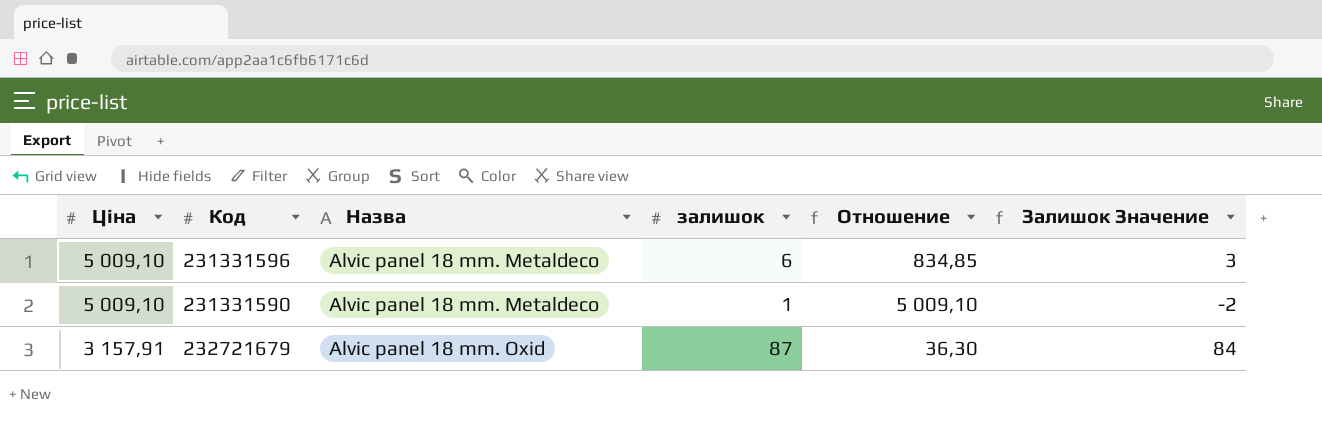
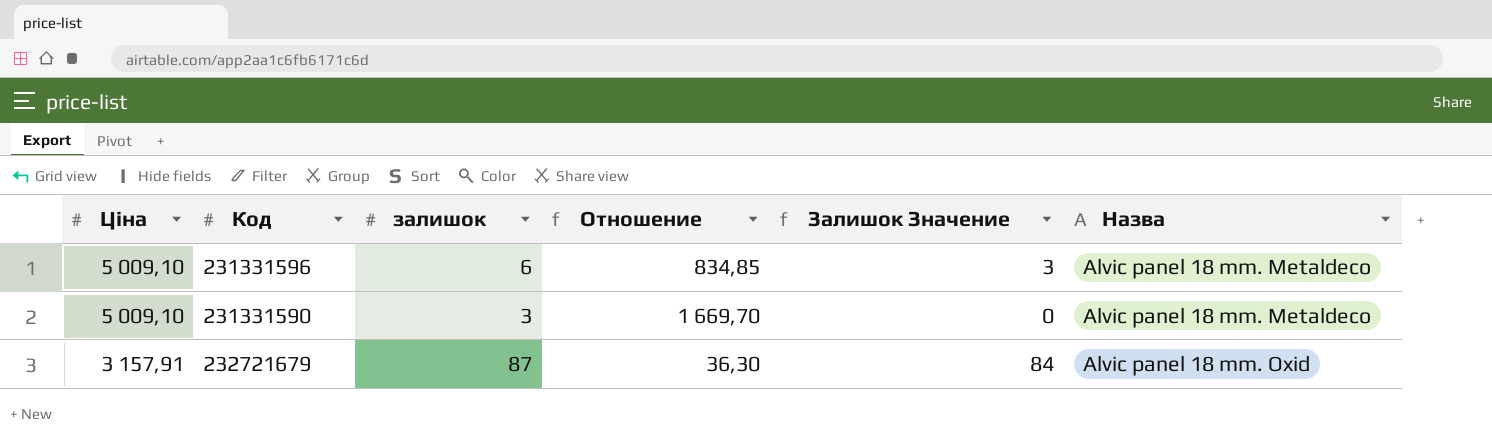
column Назва | position: 3 -> 6
231331590 | залишок: 1 -> 3
231331590 | Отношение: 5 009,10 -> 1 669,70
231331590 | Залишок Значение: -2 -> 0

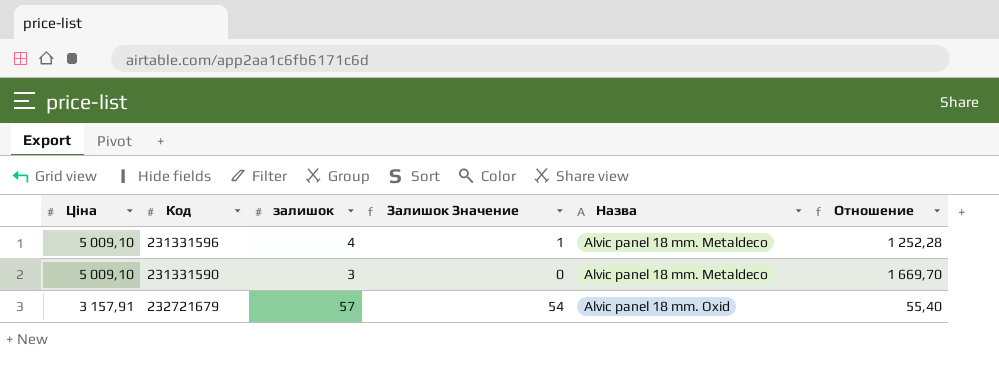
column Отношение | position: 4 -> 6
231331596 | залишок: 6 -> 4
231331596 | Залишок Значение: 3 -> 1
231331596 | Отношение: 834,85 -> 1 252,28
232721679 | залишок: 87 -> 57
232721679 | Залишок Значение: 84 -> 54
232721679 | Отношение: 36,30 -> 55,40

